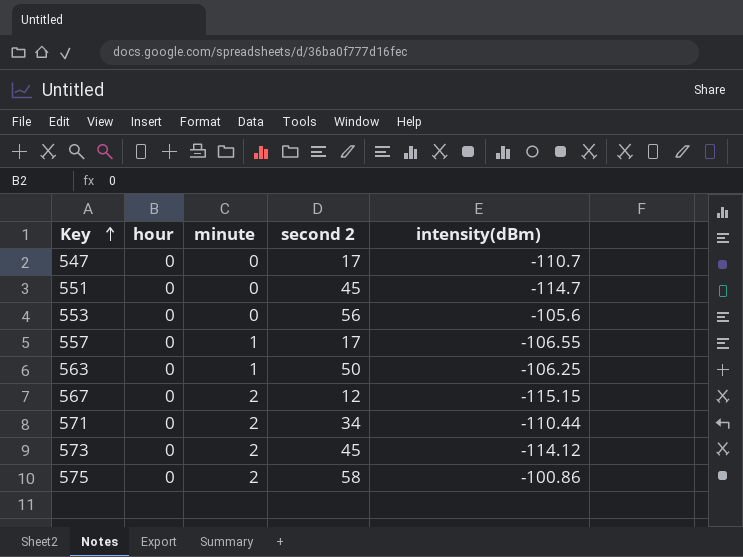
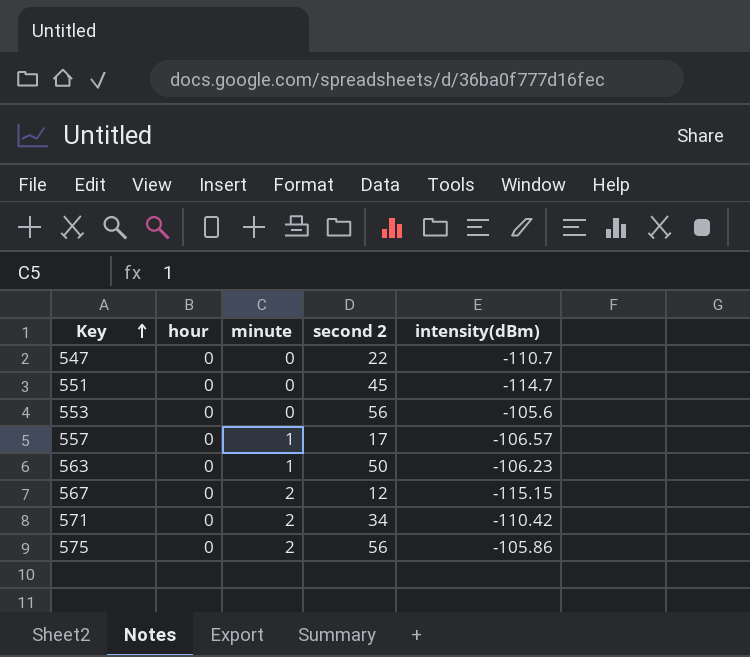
row 573: 0 | 2 | 45 | -114.12 -> none
547 | second 2: 17 -> 22
557 | intensity(dBm): -106.55 -> -106.57
563 | intensity(dBm): -106.25 -> -106.23
571 | intensity(dBm): -110.44 -> -110.42
575 | second 2: 58 -> 56
575 | intensity(dBm): -100.86 -> -105.86

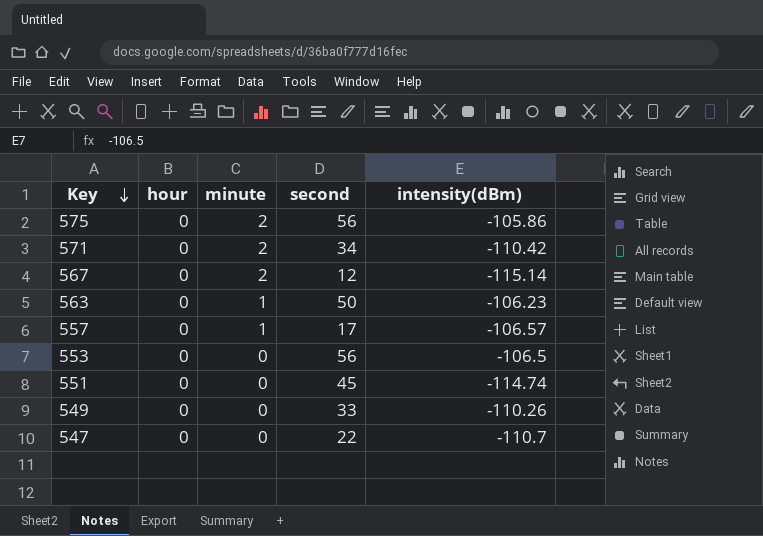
row order: Key ascending -> Key descending
column name: second 2 -> second
567 | intensity(dBm): -115.15 -> -115.14
553 | intensity(dBm): -105.6 -> -106.5
551 | intensity(dBm): -114.7 -> -114.74
row 549: none -> 0 | 0 | 33 | -110.26

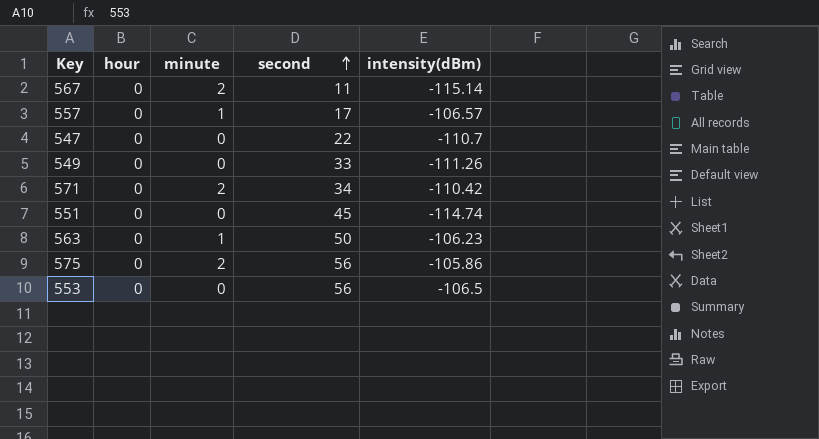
row order: Key descending -> second ascending
567 | second: 12 -> 11
549 | intensity(dBm): -110.26 -> -111.26

